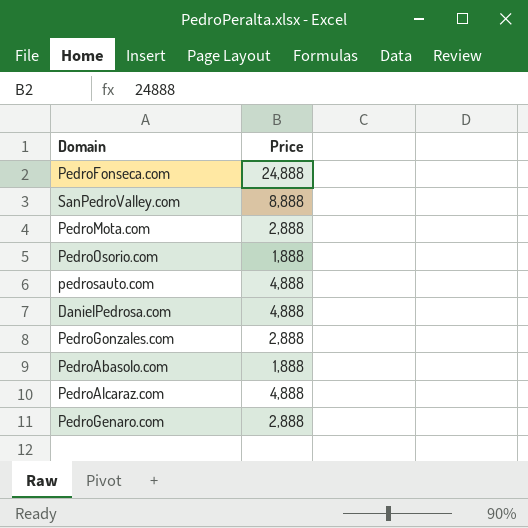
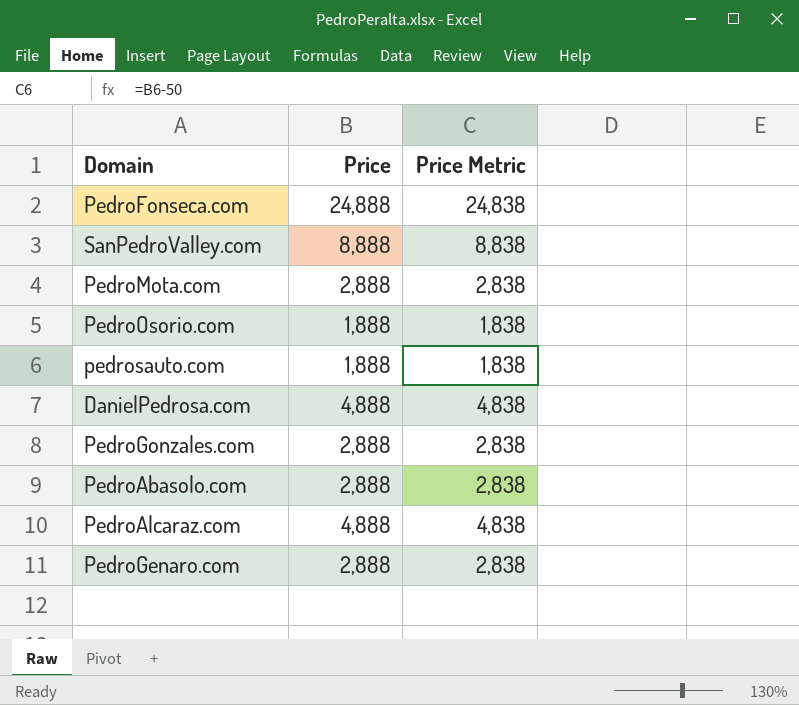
column Price Metric | formula: none -> [Price] - 50
pedrosauto.com | Price: 4,888 -> 1,888
PedroAbasolo.com | Price: 1,888 -> 2,888

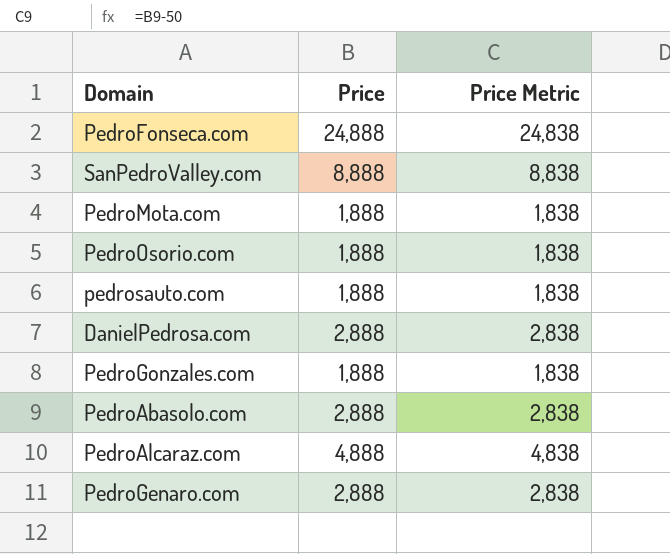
PedroMota.com | Price: 2,888 -> 1,888
PedroMota.com | Price Metric: 2,838 -> 1,838
DanielPedrosa.com | Price: 4,888 -> 2,888
DanielPedrosa.com | Price Metric: 4,838 -> 2,838
PedroGonzales.com | Price: 2,888 -> 1,888
PedroGonzales.com | Price Metric: 2,838 -> 1,838

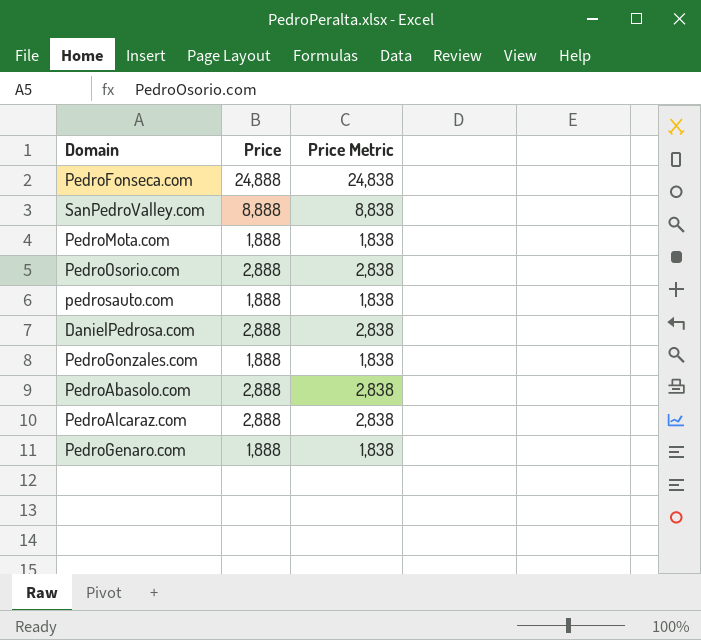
PedroOsorio.com | Price: 1,888 -> 2,888
PedroOsorio.com | Price Metric: 1,838 -> 2,838
PedroAlcaraz.com | Price: 4,888 -> 2,888
PedroAlcaraz.com | Price Metric: 4,838 -> 2,838
PedroGenaro.com | Price: 2,888 -> 1,888
PedroGenaro.com | Price Metric: 2,838 -> 1,838

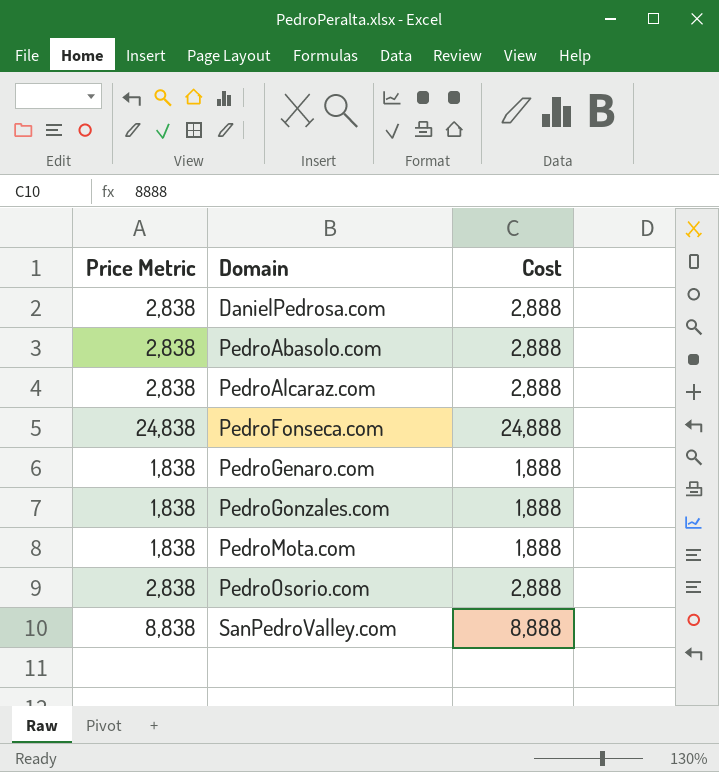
row order: none -> Domain ascending
column Price Metric | position: 3 -> 1
column name: Price -> Cost
row pedrosauto.com: 1,888 | 1,838 -> none

